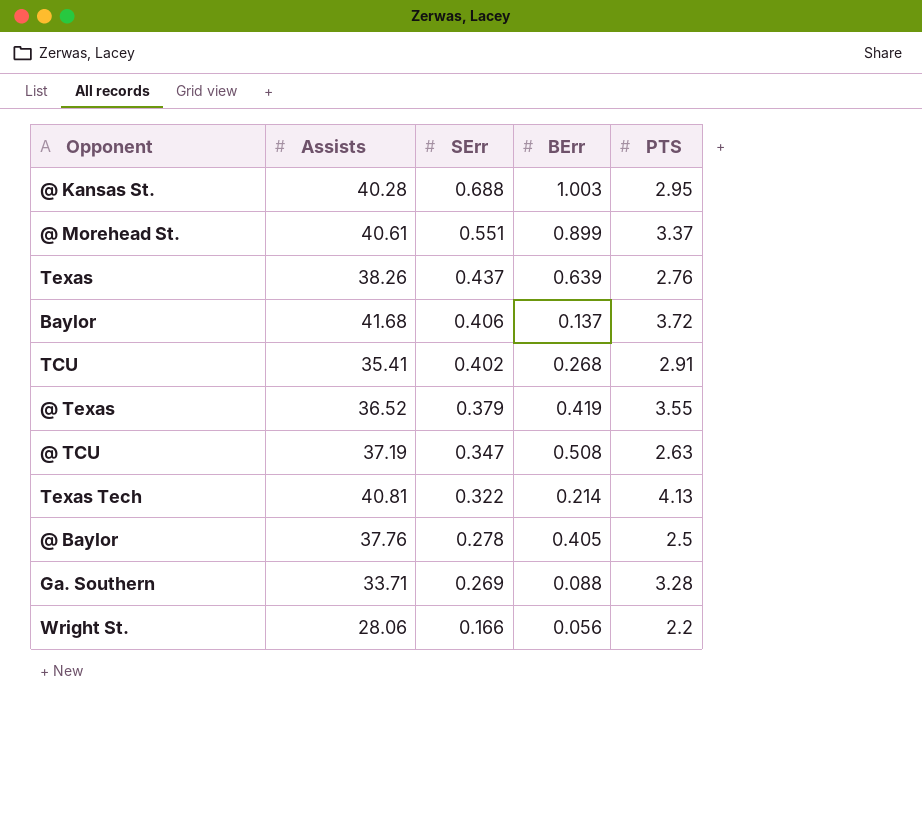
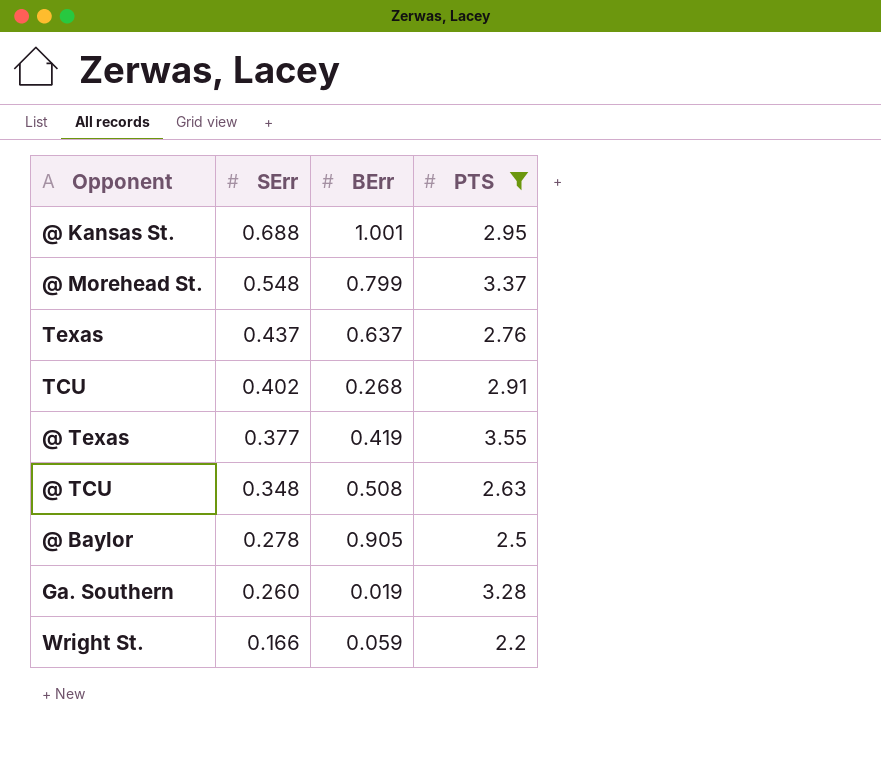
filter: none -> PTS <= 3.55
column Assists | position: 2 -> none
@ Kansas St. | BErr: 1.003 -> 1.001
@ Morehead St. | SErr: 0.551 -> 0.548
@ Morehead St. | BErr: 0.899 -> 0.799
Texas | BErr: 0.639 -> 0.637
@ Texas | SErr: 0.379 -> 0.377
@ TCU | SErr: 0.347 -> 0.348
@ Baylor | BErr: 0.405 -> 0.905
Ga. Southern | SErr: 0.269 -> 0.260
Ga. Southern | BErr: 0.088 -> 0.019
Wright St. | BErr: 0.056 -> 0.059

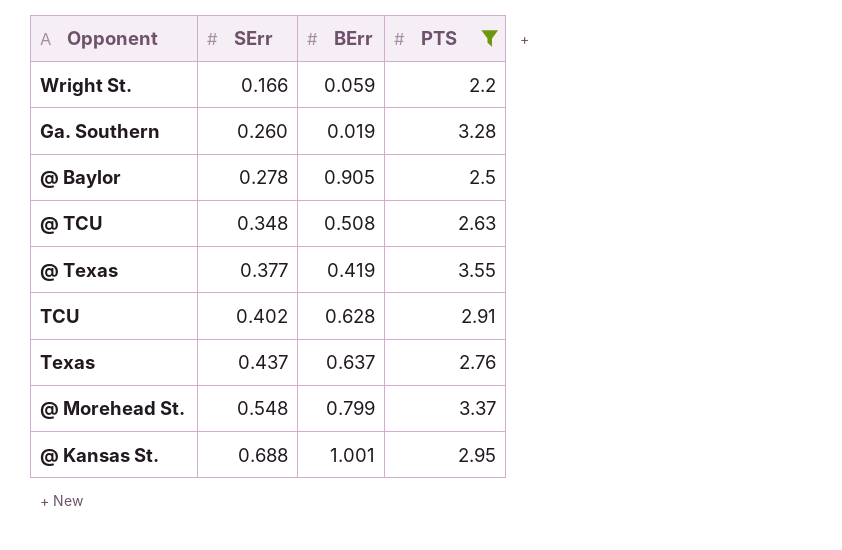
row order: SErr descending -> SErr ascending
TCU | BErr: 0.268 -> 0.628

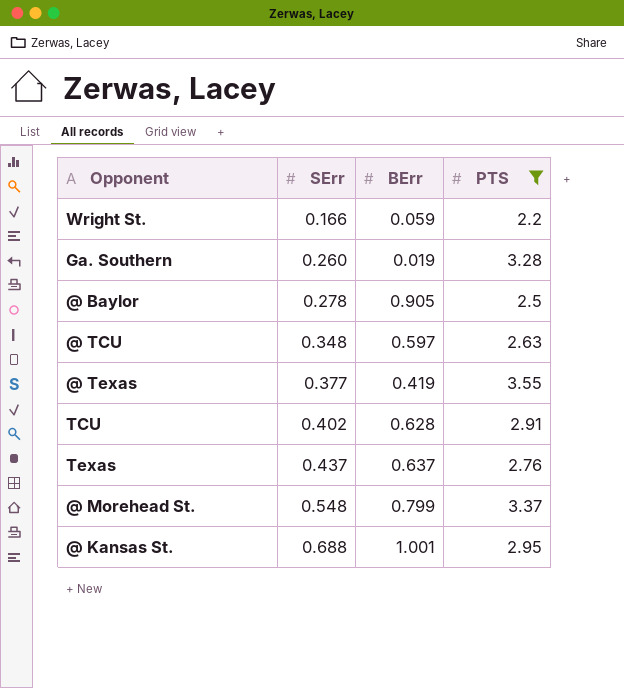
@ TCU | BErr: 0.508 -> 0.597

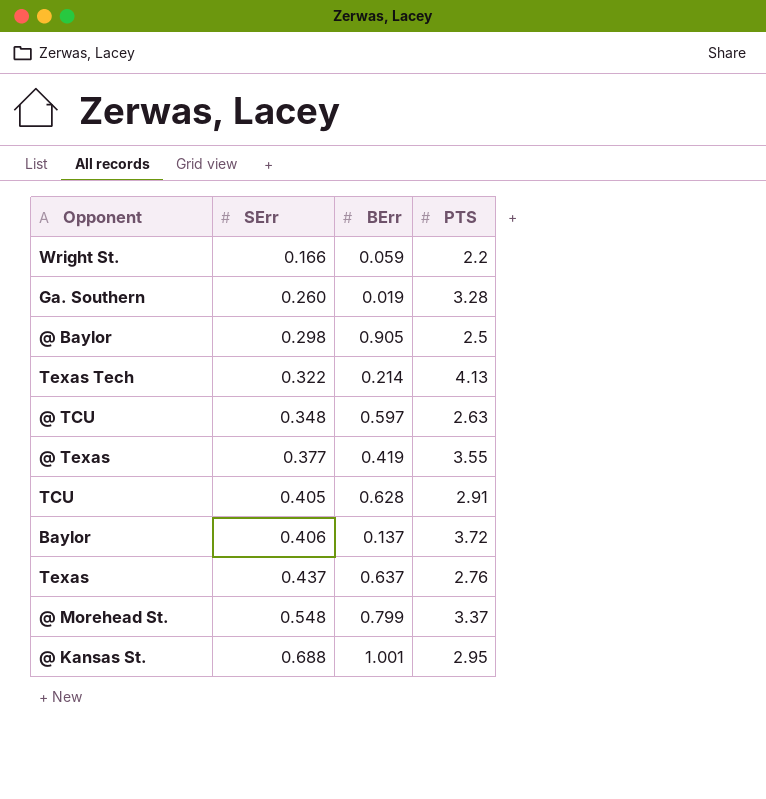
filter: PTS <= 3.55 -> none
@ Baylor | SErr: 0.278 -> 0.298
TCU | SErr: 0.402 -> 0.405

